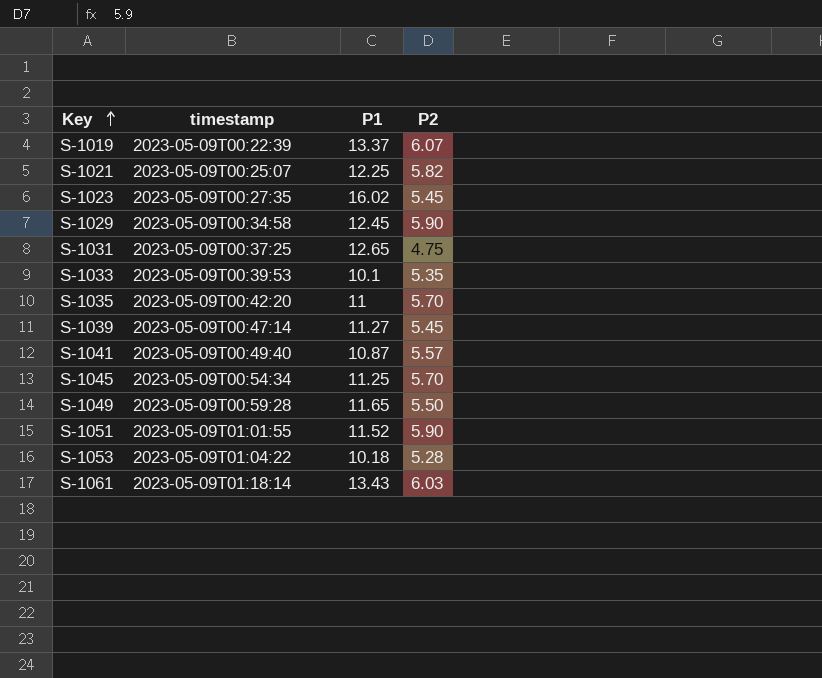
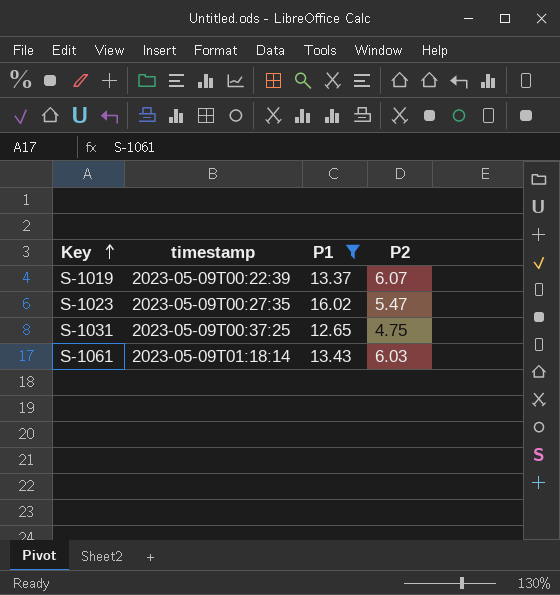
filter: none -> P1 >= 12.65
S-1023 | P2: 5.45 -> 5.47

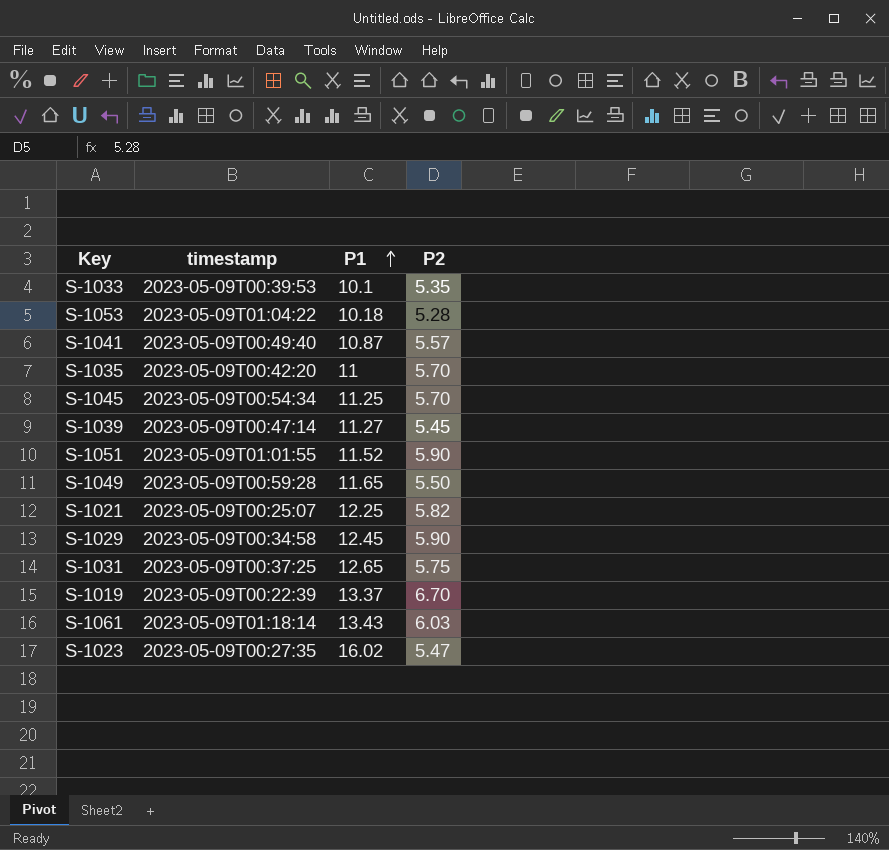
filter: P1 >= 12.65 -> none
row order: Key ascending -> P1 ascending
S-1031 | P2: 4.75 -> 5.75
S-1019 | P2: 6.07 -> 6.70

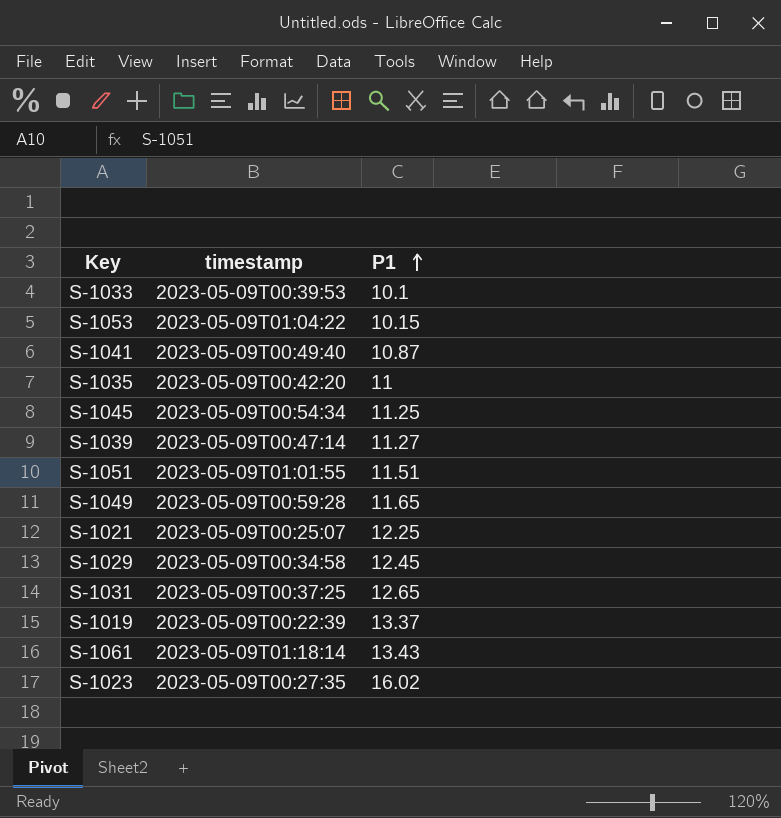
column P2 | position: 4 -> none
S-1053 | P1: 10.18 -> 10.15
S-1051 | P1: 11.52 -> 11.51

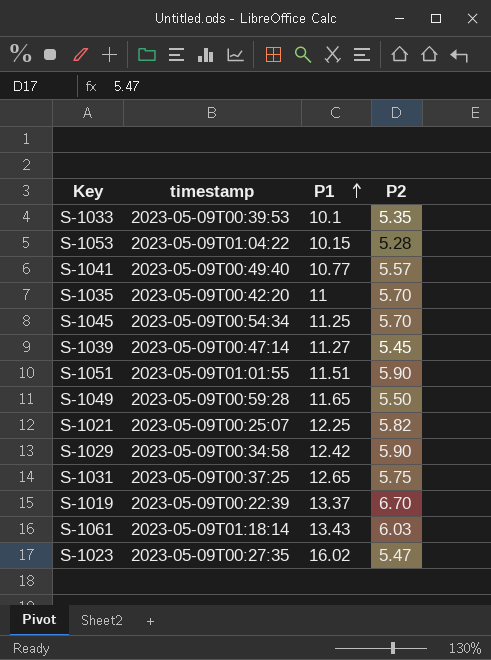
column P2 | position: none -> 4
S-1041 | P1: 10.87 -> 10.77
S-1029 | P1: 12.45 -> 12.42

